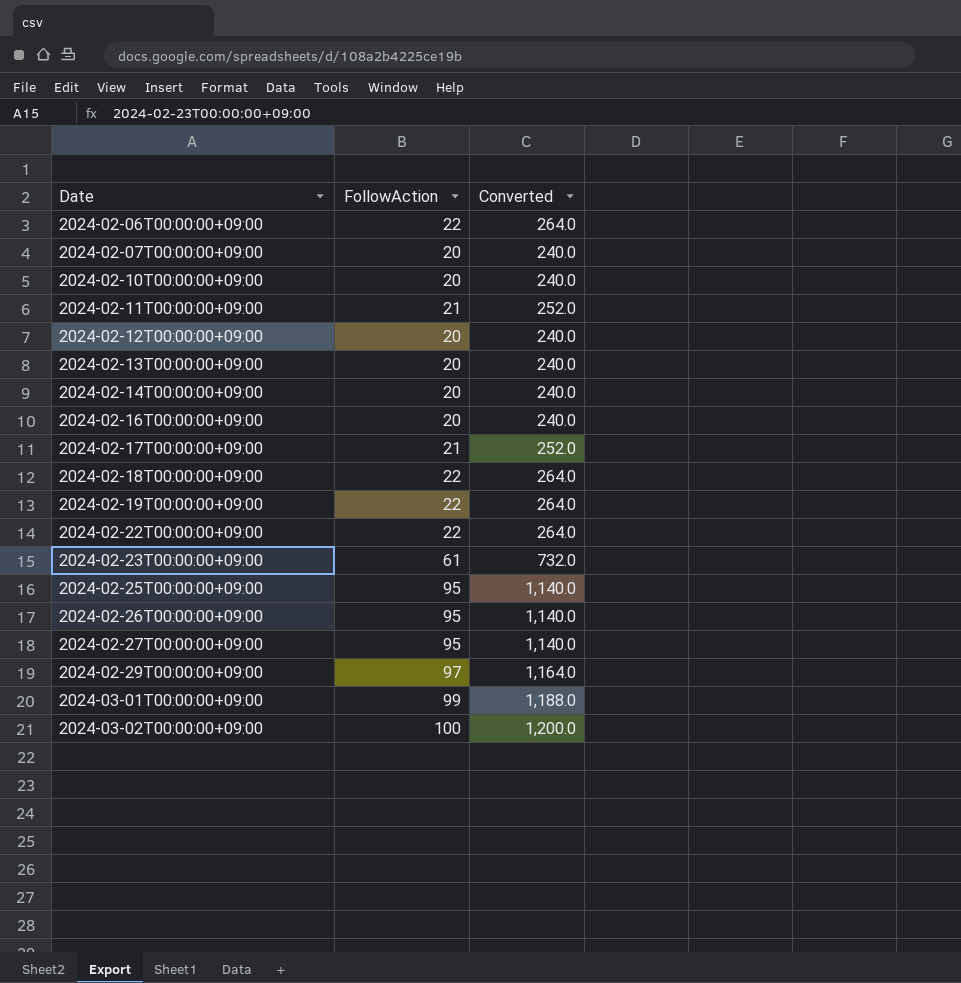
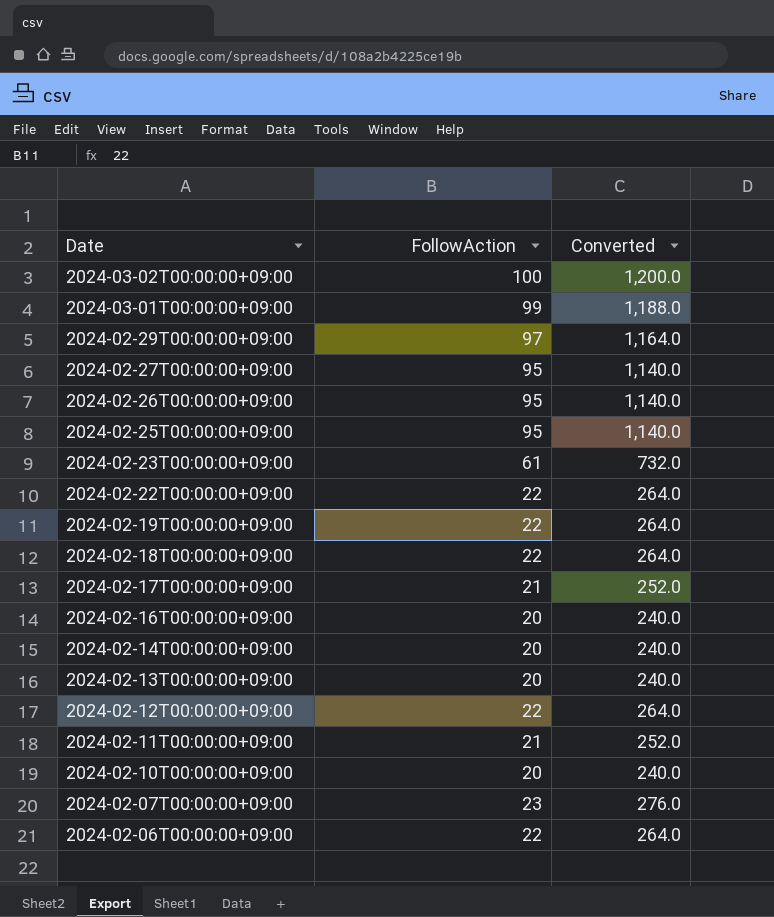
row order: Date ascending -> Date descending
2024-02-12T00:00:00+09:00 | FollowAction: 20 -> 22
2024-02-12T00:00:00+09:00 | Converted: 240.0 -> 264.0
2024-02-07T00:00:00+09:00 | FollowAction: 20 -> 23
2024-02-07T00:00:00+09:00 | Converted: 240.0 -> 276.0

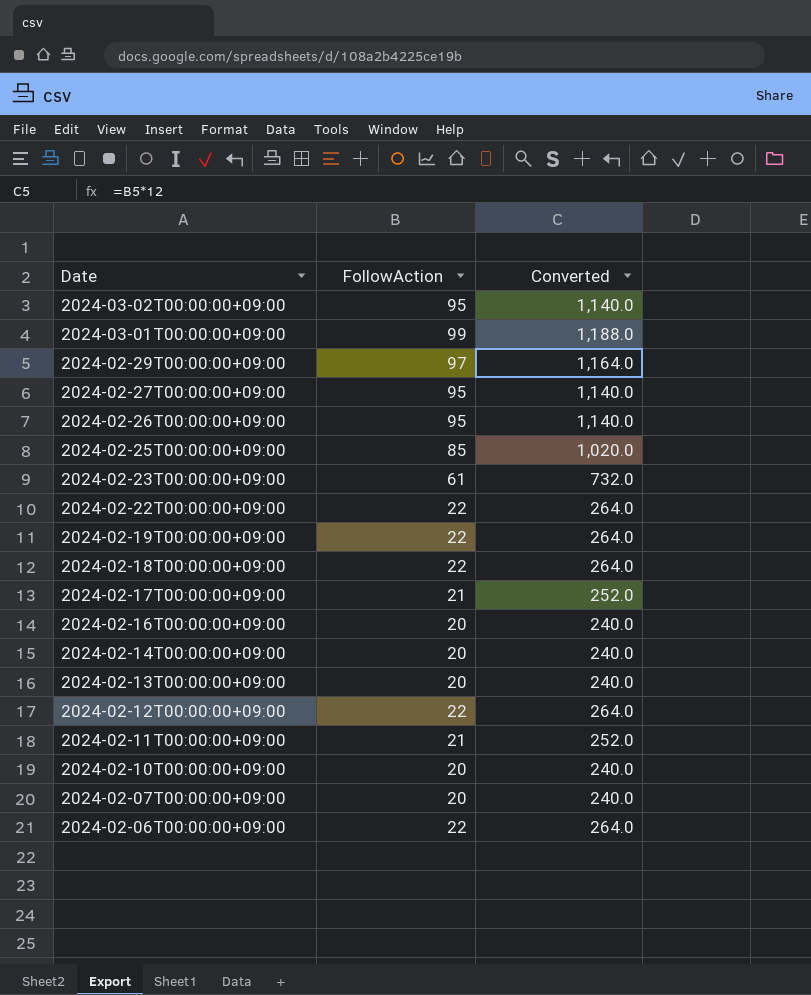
2024-03-02T00:00:00+09:00 | FollowAction: 100 -> 95
2024-03-02T00:00:00+09:00 | Converted: 1,200.0 -> 1,140.0
2024-02-25T00:00:00+09:00 | FollowAction: 95 -> 85
2024-02-25T00:00:00+09:00 | Converted: 1,140.0 -> 1,020.0
2024-02-07T00:00:00+09:00 | FollowAction: 23 -> 20
2024-02-07T00:00:00+09:00 | Converted: 276.0 -> 240.0

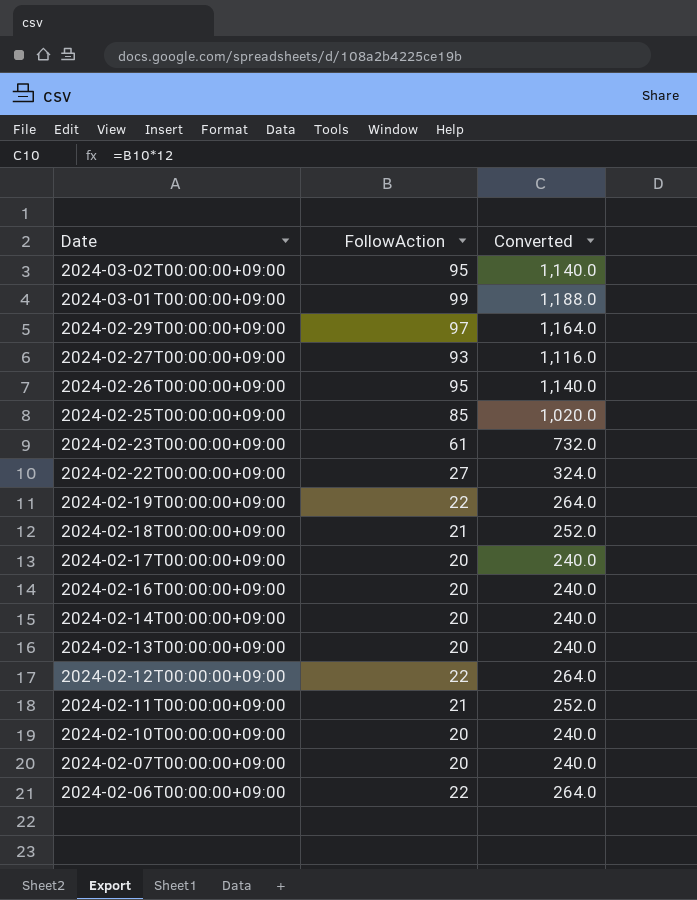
2024-02-27T00:00:00+09:00 | FollowAction: 95 -> 93
2024-02-27T00:00:00+09:00 | Converted: 1,140.0 -> 1,116.0
2024-02-22T00:00:00+09:00 | FollowAction: 22 -> 27
2024-02-22T00:00:00+09:00 | Converted: 264.0 -> 324.0
2024-02-18T00:00:00+09:00 | FollowAction: 22 -> 21
2024-02-18T00:00:00+09:00 | Converted: 264.0 -> 252.0
2024-02-17T00:00:00+09:00 | FollowAction: 21 -> 20
2024-02-17T00:00:00+09:00 | Converted: 252.0 -> 240.0

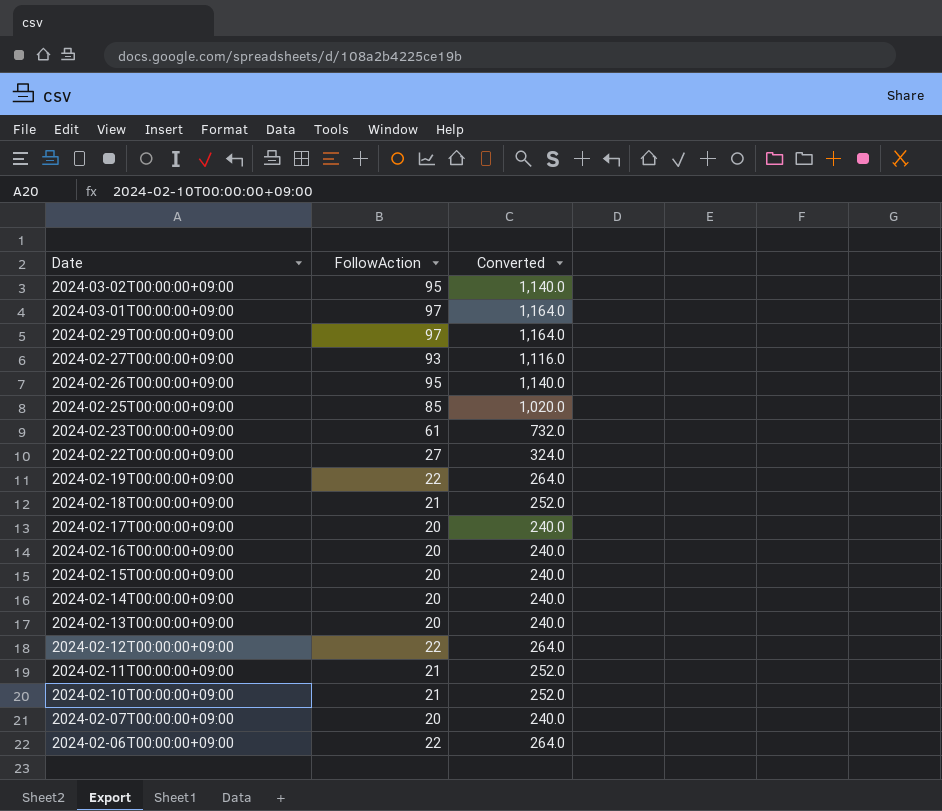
2024-03-01T00:00:00+09:00 | FollowAction: 99 -> 97
2024-03-01T00:00:00+09:00 | Converted: 1,188.0 -> 1,164.0
row 2024-02-15T00:00:00+09:00: none -> 20 | 240.0
2024-02-10T00:00:00+09:00 | FollowAction: 20 -> 21
2024-02-10T00:00:00+09:00 | Converted: 240.0 -> 252.0

